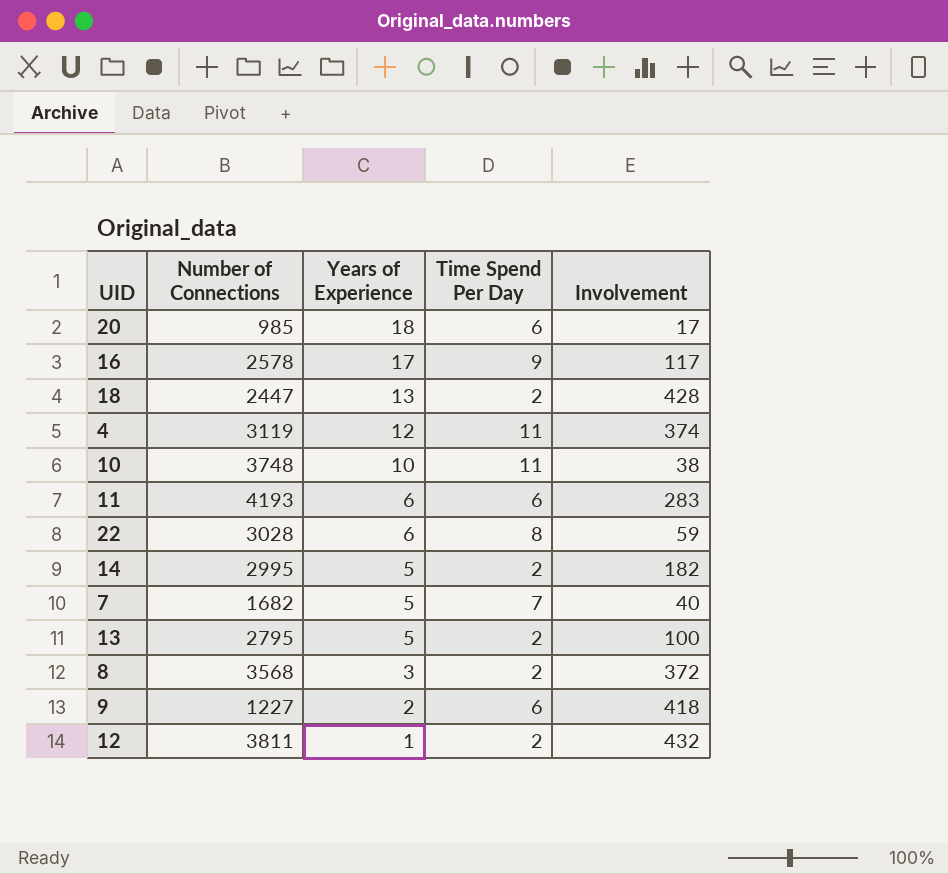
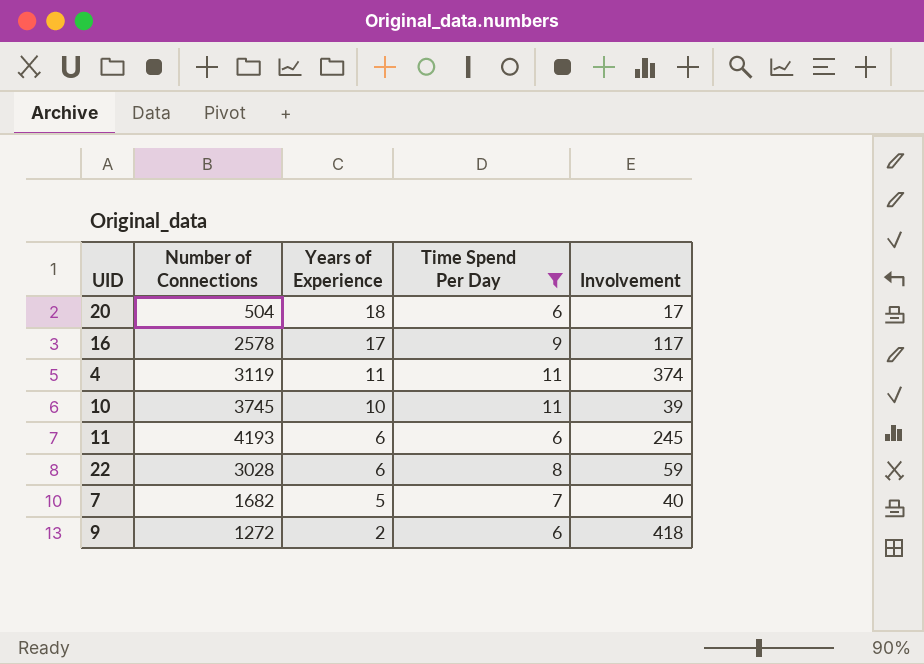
filter: none -> Time Spend Per Day != 2
20 | Number of Connections: 985 -> 504
4 | Years of Experience: 12 -> 11
10 | Number of Connections: 3748 -> 3745
10 | Involvement: 38 -> 39
11 | Involvement: 283 -> 245
9 | Number of Connections: 1227 -> 1272

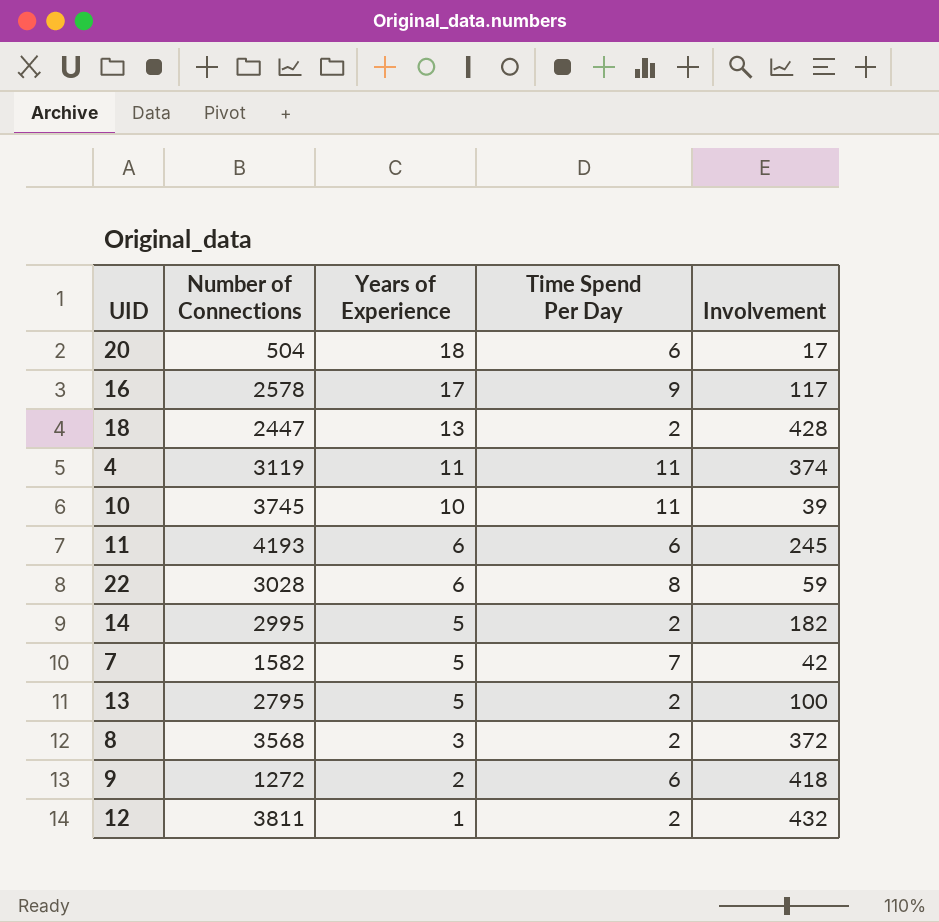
filter: Time Spend Per Day != 2 -> none
7 | Number of Connections: 1682 -> 1582
7 | Involvement: 40 -> 42

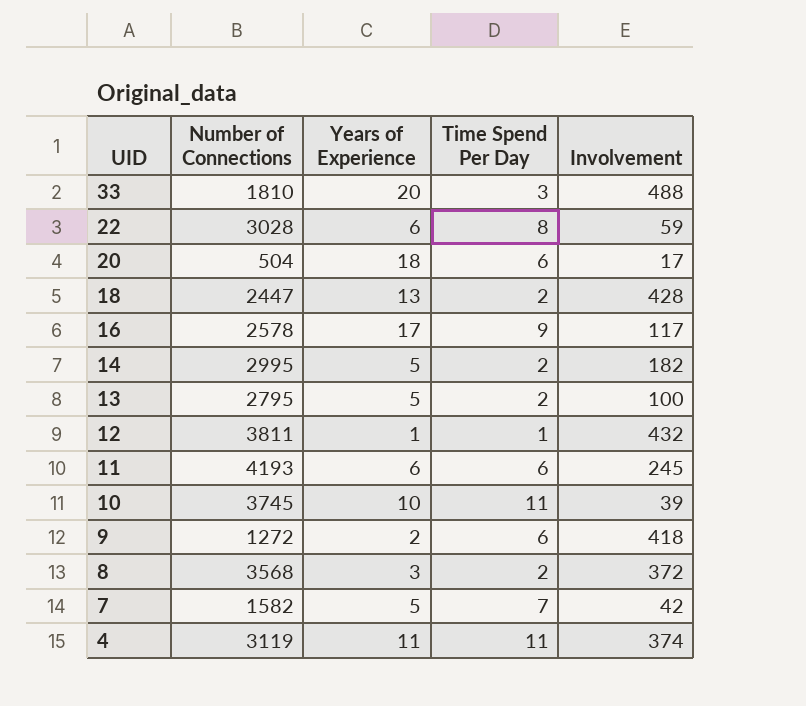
row order: Years of Experience descending -> UID descending
row 33: none -> 1810 | 20 | 3 | 488
12 | Time Spend Per Day: 2 -> 1

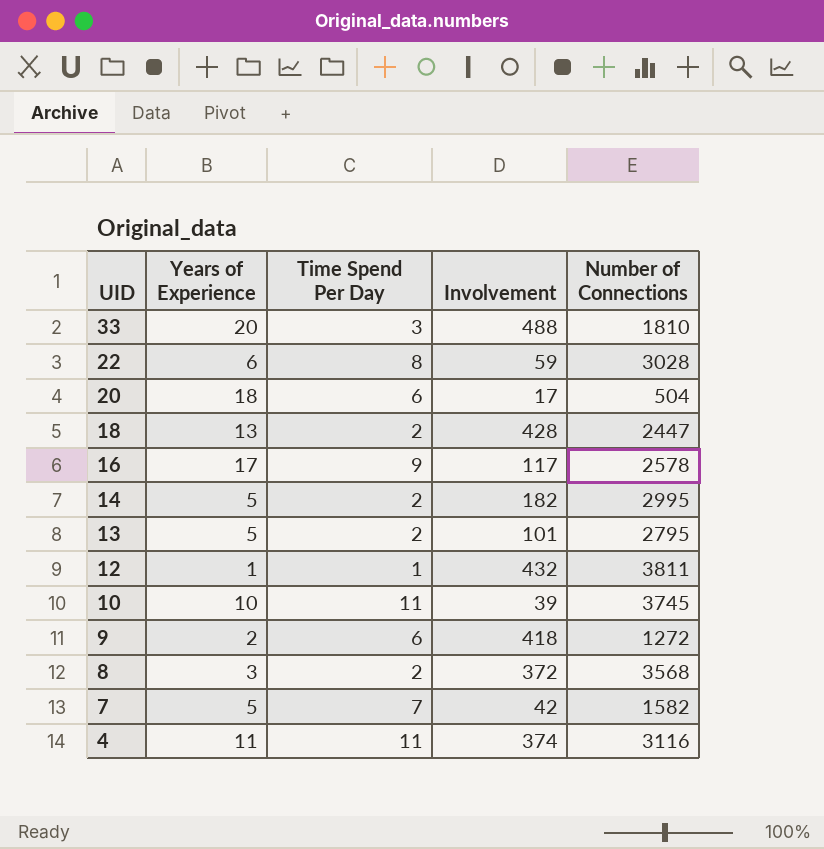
column Number of Connections | position: 2 -> 5
row 11: 4193 | 6 | 6 | 245 -> none
13 | Involvement: 100 -> 101
4 | Number of Connections: 3119 -> 3116

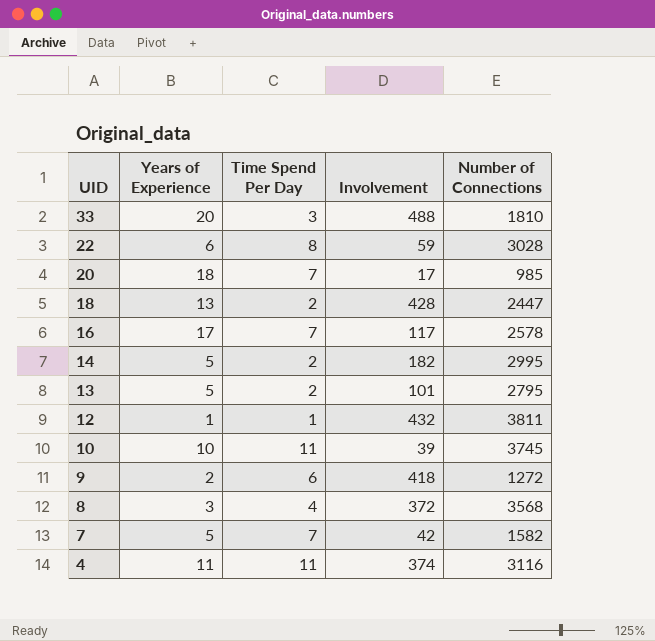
20 | Time Spend Per Day: 6 -> 7
20 | Number of Connections: 504 -> 985
16 | Time Spend Per Day: 9 -> 7
8 | Time Spend Per Day: 2 -> 4

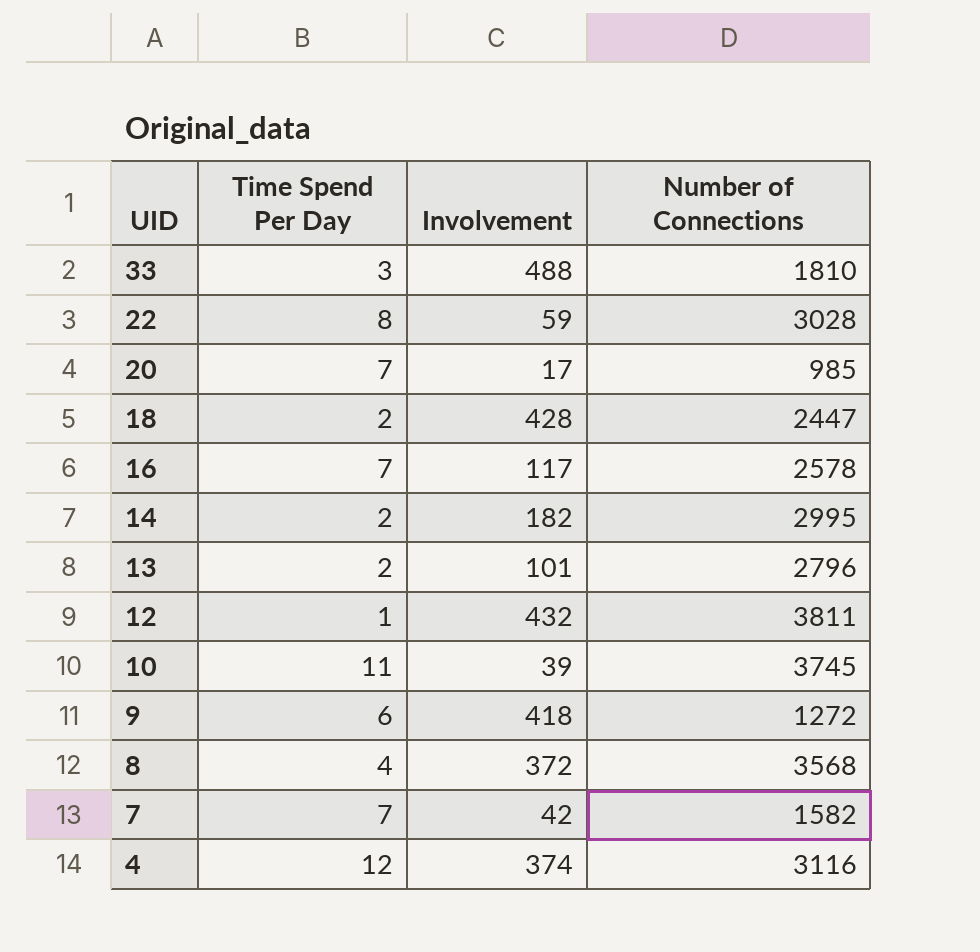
column Years of Experience | position: 2 -> none
13 | Number of Connections: 2795 -> 2796
4 | Time Spend Per Day: 11 -> 12

